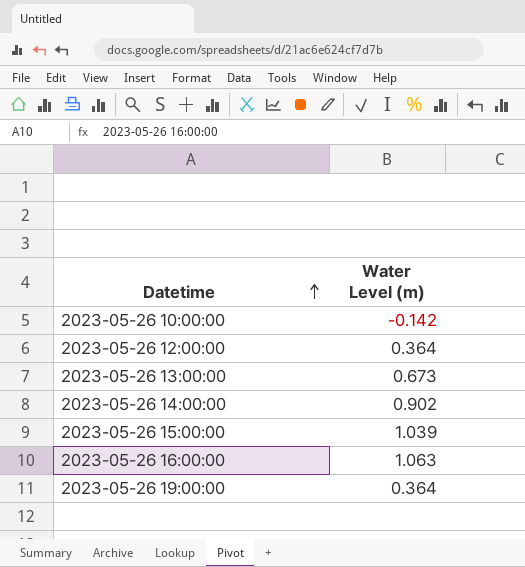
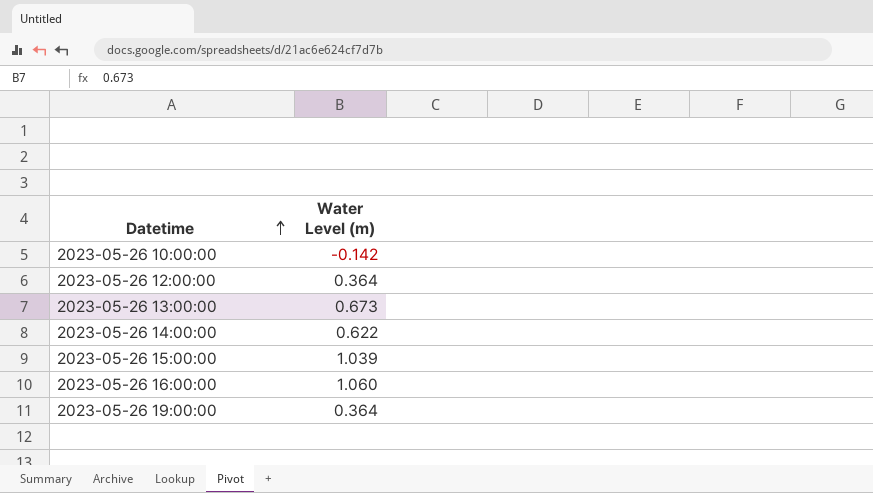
2023-05-26 14:00:00 | Water Level (m): 0.902 -> 0.622
2023-05-26 16:00:00 | Water Level (m): 1.063 -> 1.060

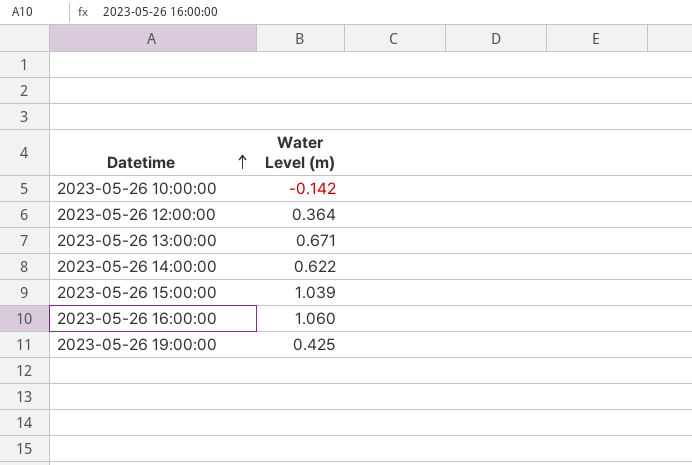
2023-05-26 13:00:00 | Water Level (m): 0.673 -> 0.671
2023-05-26 19:00:00 | Water Level (m): 0.364 -> 0.425

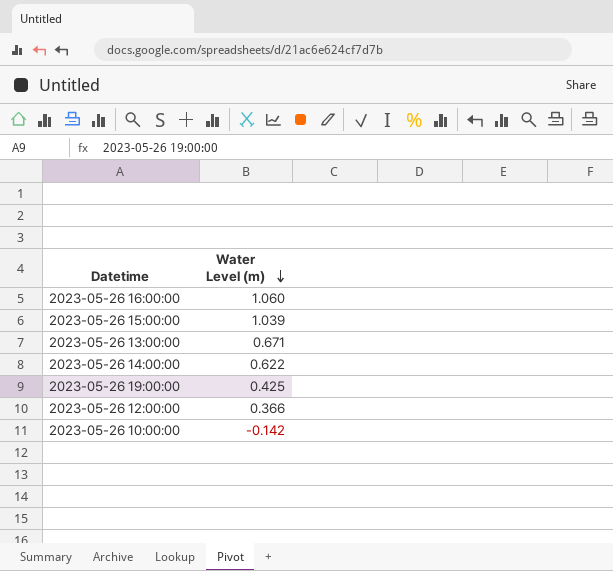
row order: Datetime ascending -> Water Level (m) descending
2023-05-26 12:00:00 | Water Level (m): 0.364 -> 0.366

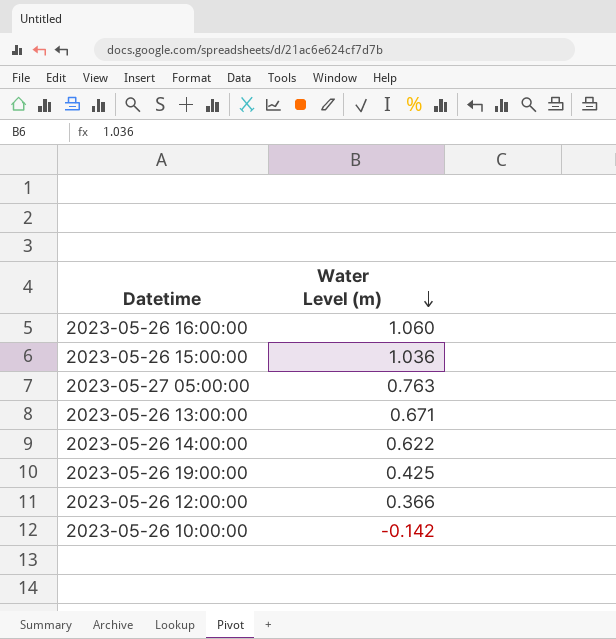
2023-05-26 15:00:00 | Water Level (m): 1.039 -> 1.036
row 2023-05-27 05:00:00: none -> 0.763

